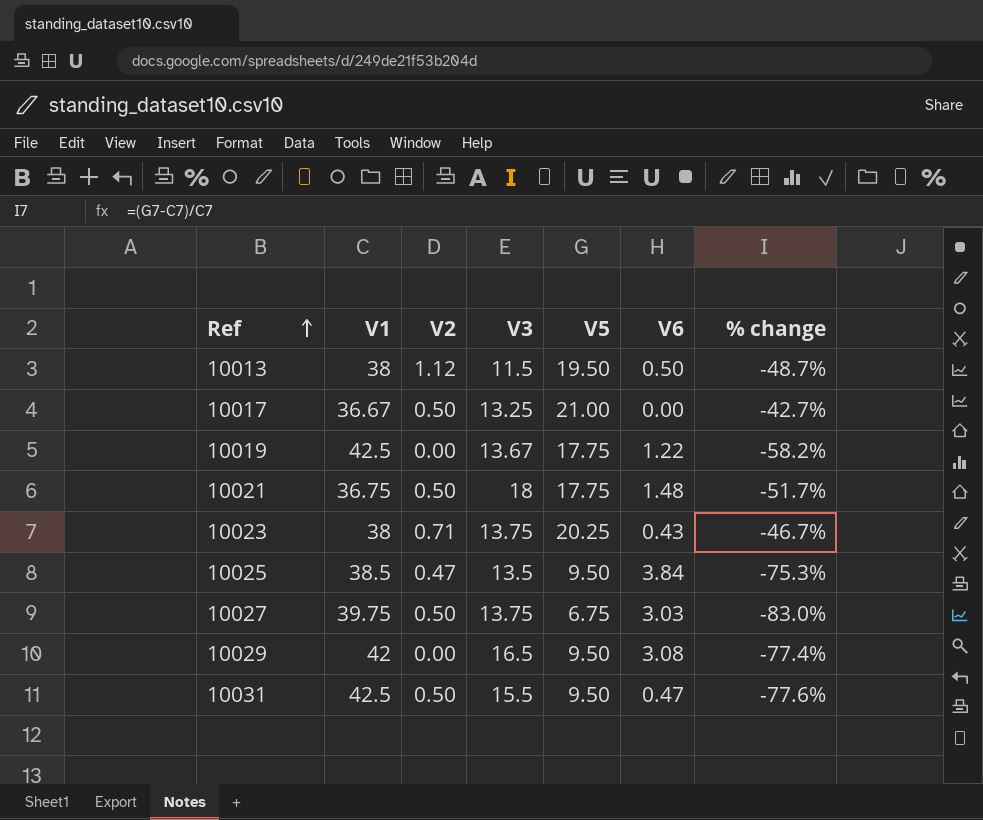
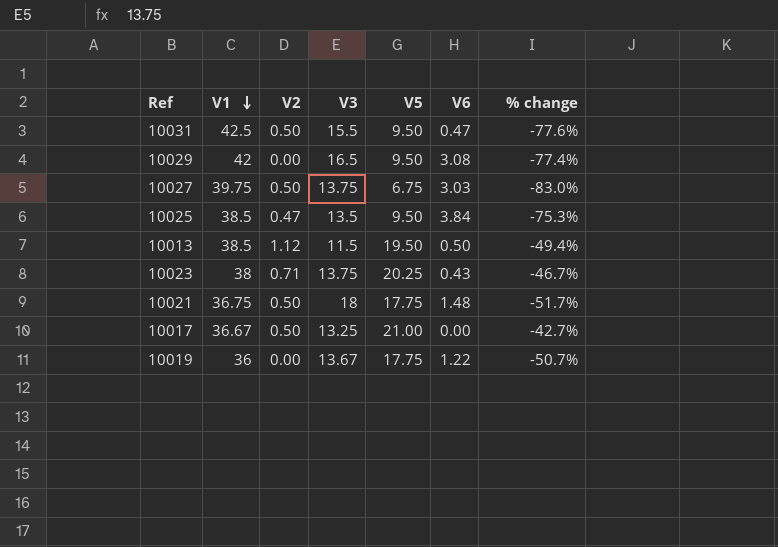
row order: Ref ascending -> V1 descending
10013 | V1: 38 -> 38.5
10013 | % change: -48.7% -> -49.4%
10019 | V1: 42.5 -> 36
10019 | % change: -58.2% -> -50.7%

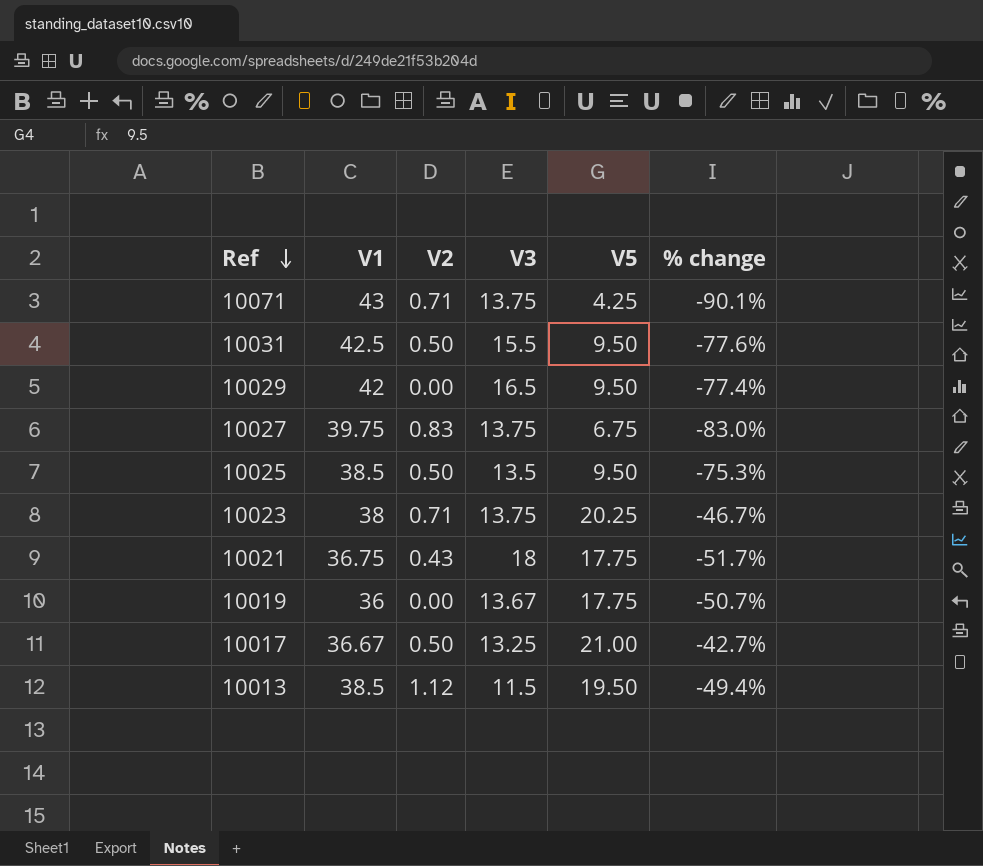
row order: V1 descending -> Ref descending
column V6 | position: 6 -> none
row 10071: none -> 43 | 0.71 | 13.75 | 4.25 | -90.1%
10027 | V2: 0.50 -> 0.83
10025 | V2: 0.47 -> 0.50
10021 | V2: 0.50 -> 0.43

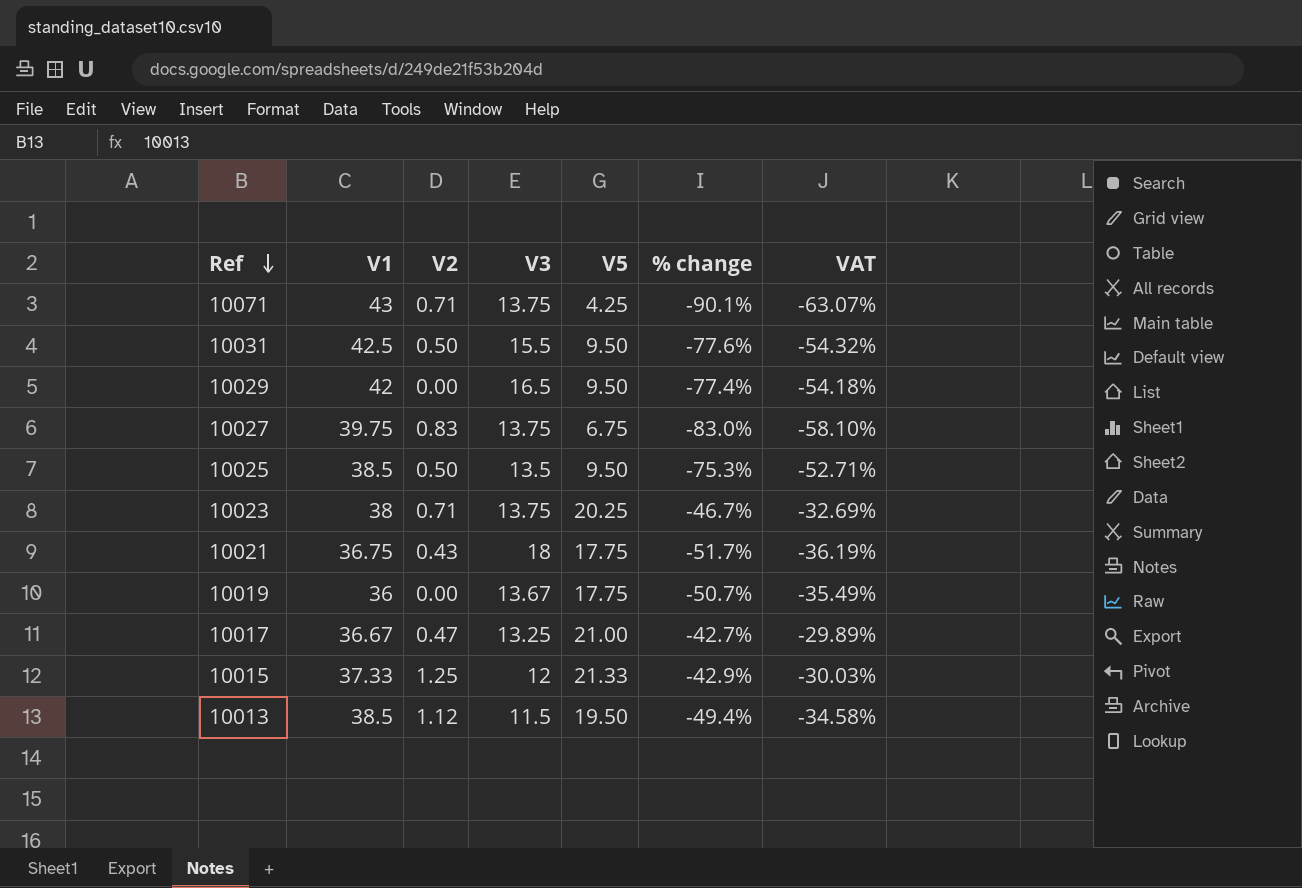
column VAT | formula: none -> [% change] * 0.7
10017 | V2: 0.50 -> 0.47
row 10015: none -> 37.33 | 1.25 | 12 | 21.33 | -42.9% | -30.03%

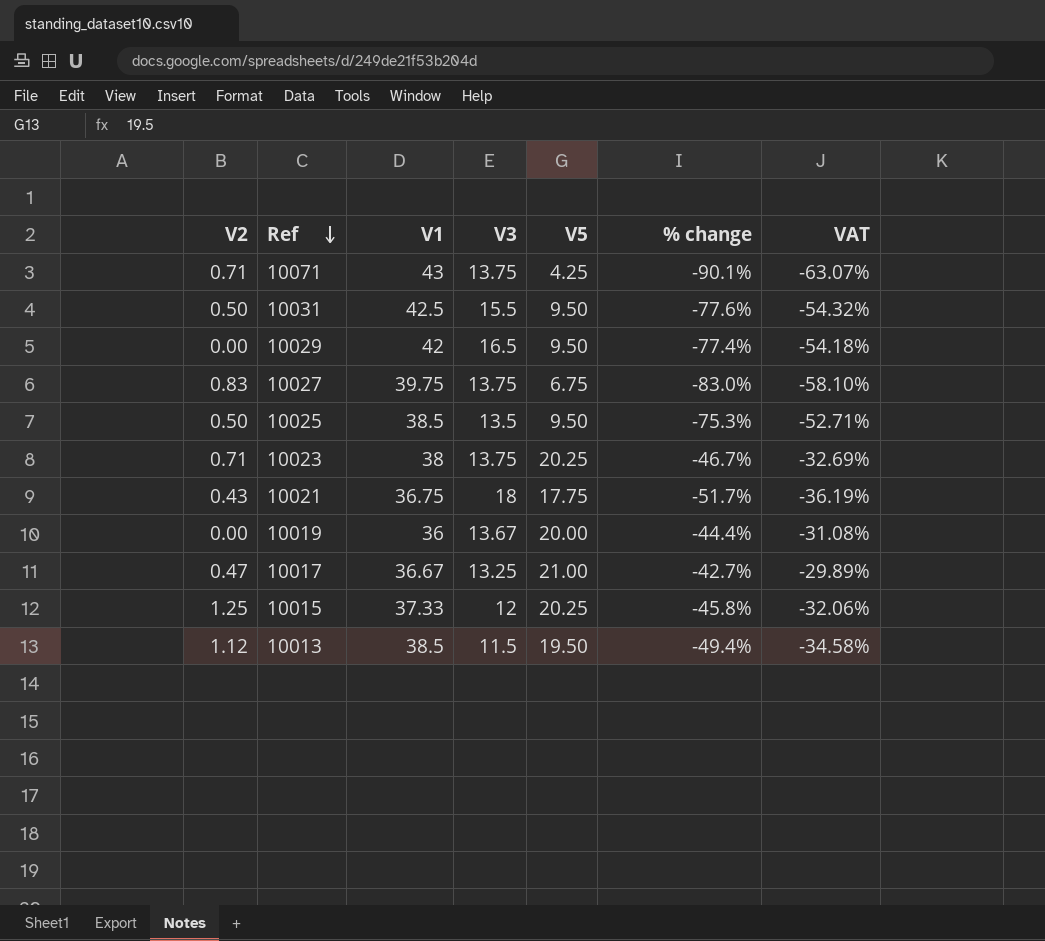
column V2 | position: 3 -> 1
10019 | V5: 17.75 -> 20.00
10019 | % change: -50.7% -> -44.4%
10019 | VAT: -35.49% -> -31.08%
10015 | V5: 21.33 -> 20.25
10015 | % change: -42.9% -> -45.8%
10015 | VAT: -30.03% -> -32.06%

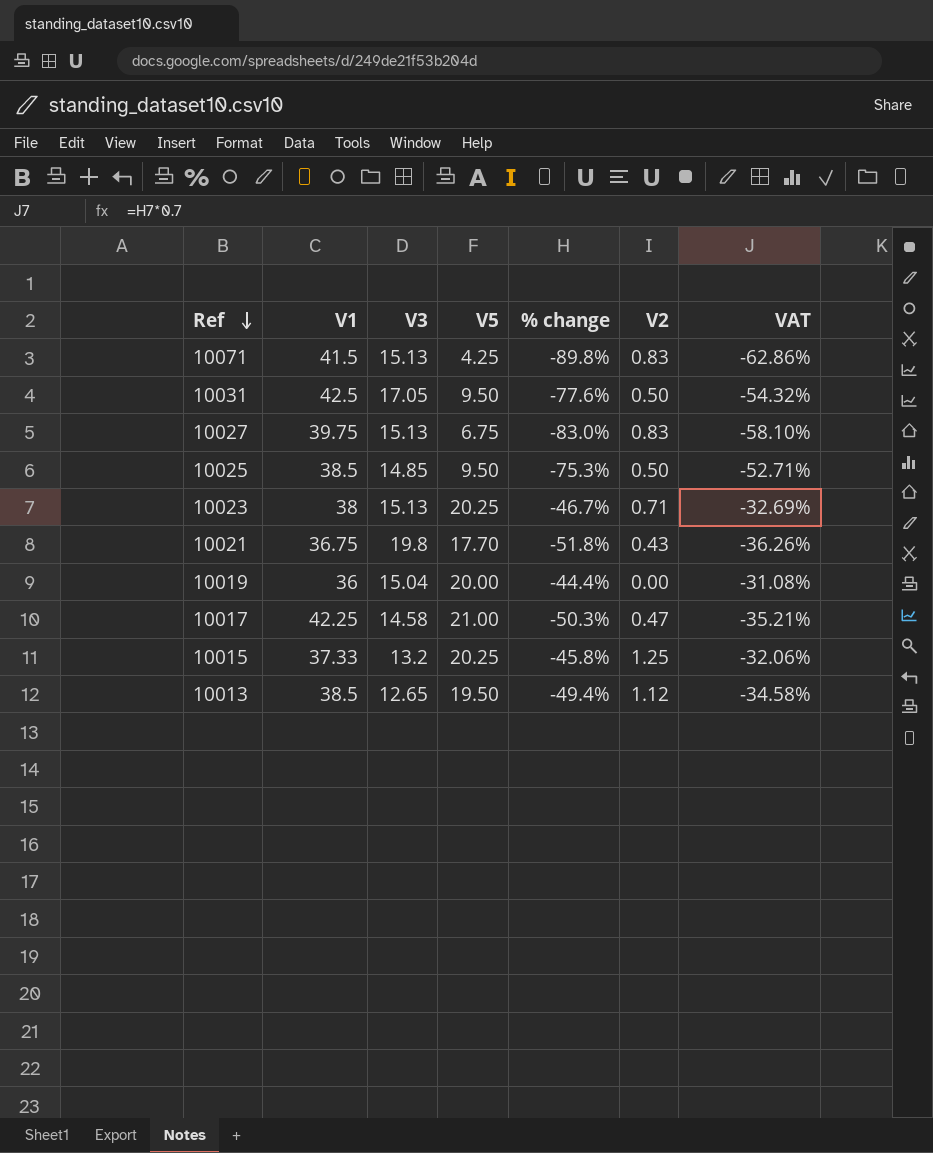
column V2 | position: 1 -> 6
row 10029: 0.00 | 42 | 16.5 | 9.50 | -77.4% | -54.18% -> none
10071 | V1: 43 -> 41.5
10071 | V3: 13.75 -> 15.13
10071 | % change: -90.1% -> -89.8%
10071 | V2: 0.71 -> 0.83
10071 | VAT: -63.07% -> -62.86%
10031 | V3: 15.5 -> 17.05
10027 | V3: 13.75 -> 15.13
10025 | V3: 13.5 -> 14.85
10023 | V3: 13.75 -> 15.13
10021 | V3: 18 -> 19.8
10021 | V5: 17.75 -> 17.70
10021 | % change: -51.7% -> -51.8%
10021 | VAT: -36.19% -> -36.26%
10019 | V3: 13.67 -> 15.04
10017 | V1: 36.67 -> 42.25
10017 | V3: 13.25 -> 14.58
10017 | % change: -42.7% -> -50.3%
10017 | VAT: -29.89% -> -35.21%
10015 | V3: 12 -> 13.2
10013 | V3: 11.5 -> 12.65

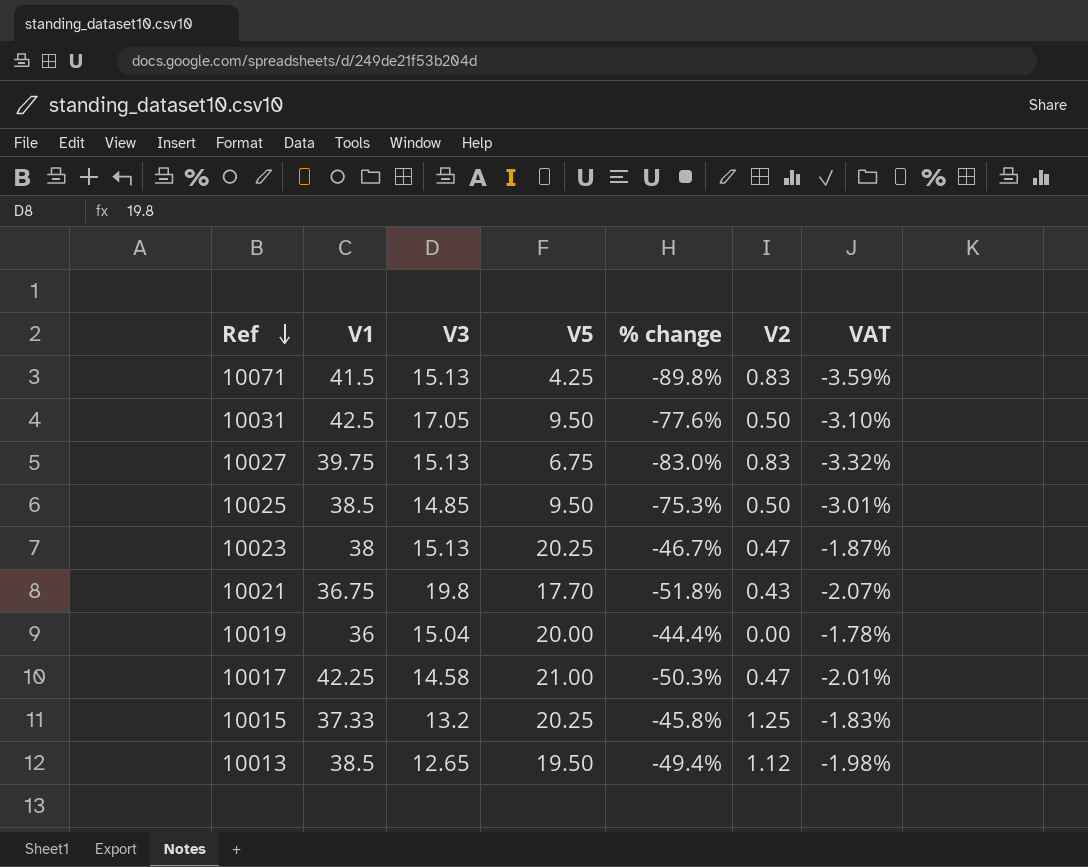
column VAT | formula: [% change] * 0.7 -> [% change] * 0.04
10023 | V2: 0.71 -> 0.47

